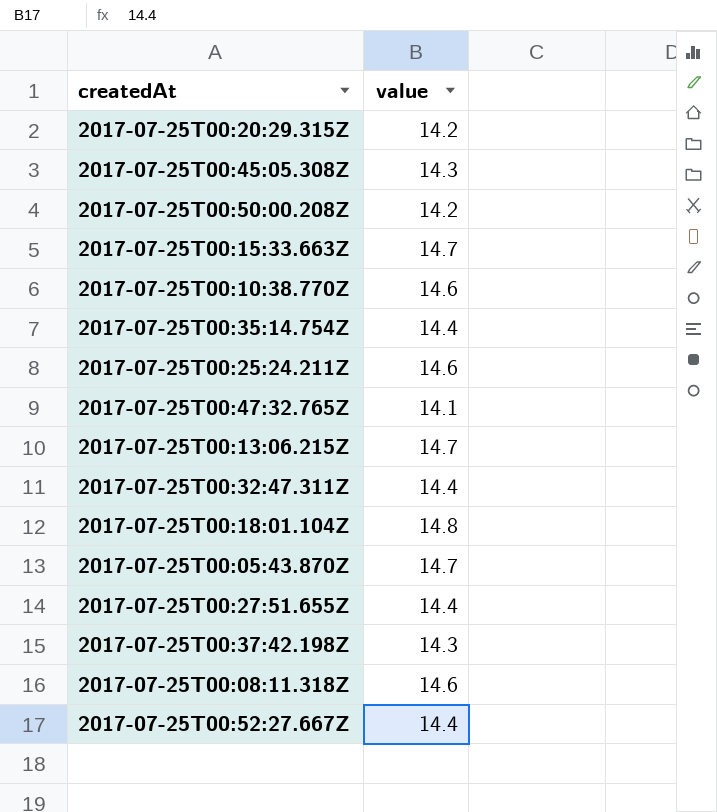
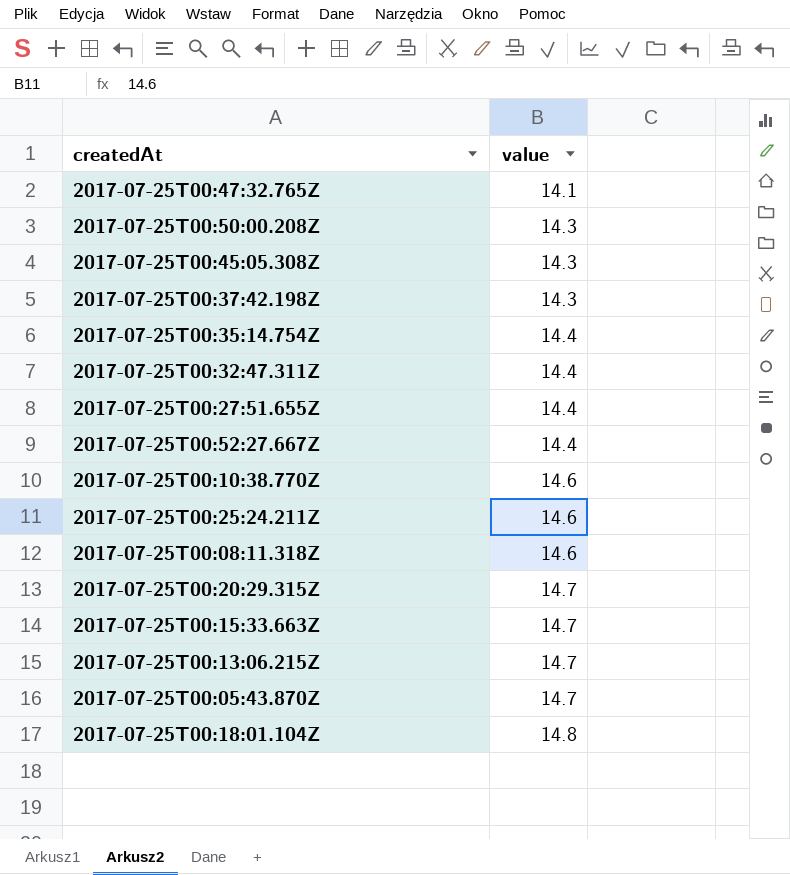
row order: none -> value ascending
2017-07-25T00:50:00.208Z | value: 14.2 -> 14.3
2017-07-25T00:20:29.315Z | value: 14.2 -> 14.7

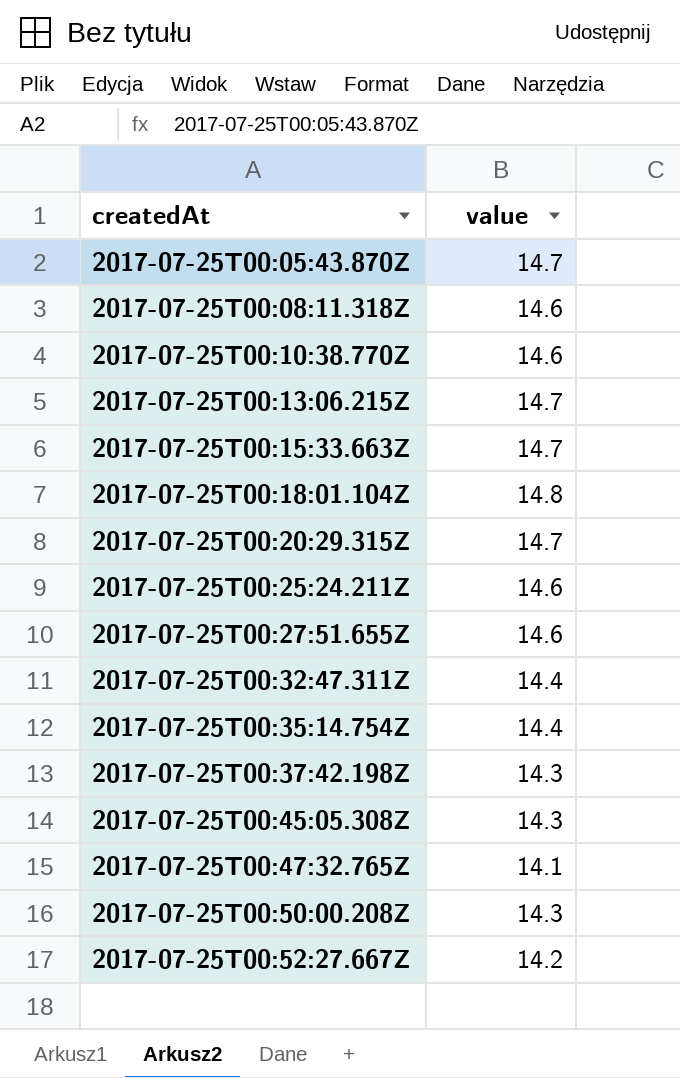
row order: value ascending -> createdAt ascending
2017-07-25T00:27:51.655Z | value: 14.4 -> 14.6
2017-07-25T00:52:27.667Z | value: 14.4 -> 14.2

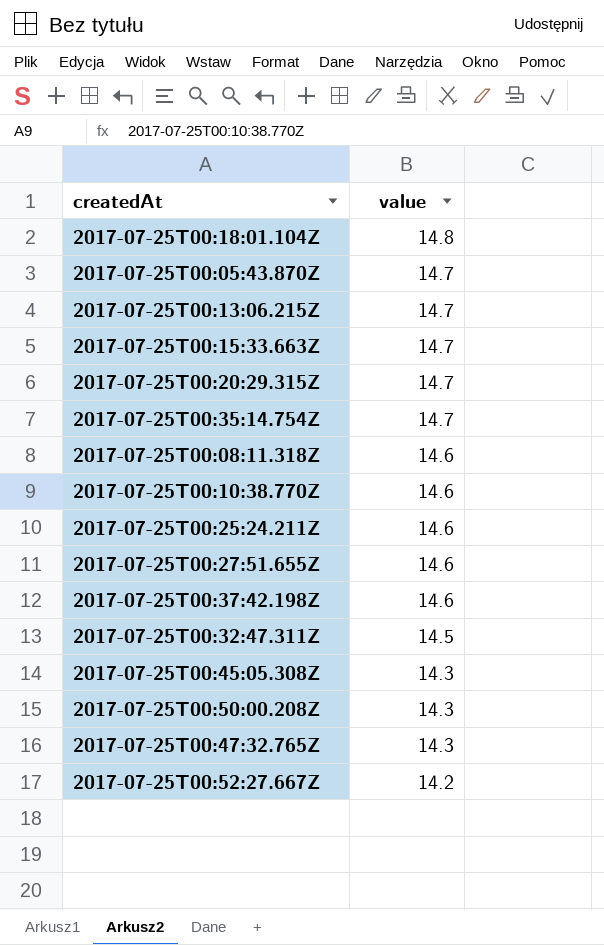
row order: createdAt ascending -> value descending
2017-07-25T00:35:14.754Z | value: 14.4 -> 14.7
2017-07-25T00:37:42.198Z | value: 14.3 -> 14.6
2017-07-25T00:32:47.311Z | value: 14.4 -> 14.5
2017-07-25T00:47:32.765Z | value: 14.1 -> 14.3

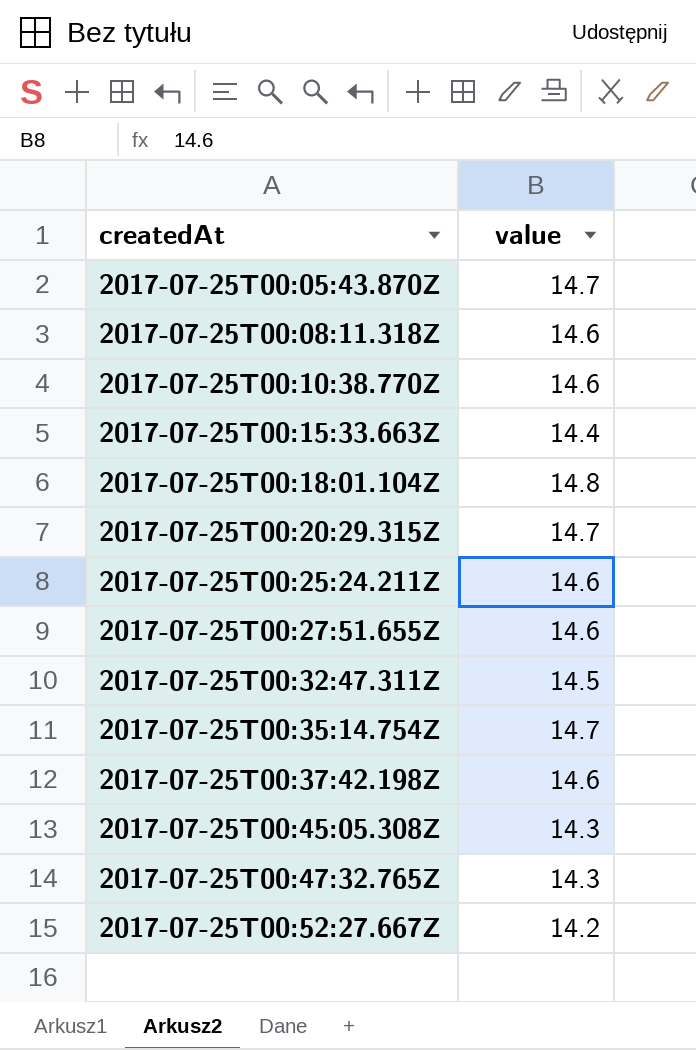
row order: value descending -> createdAt ascending
row 2017-07-25T00:13:06.215Z: 14.7 -> none
row 2017-07-25T00:50:00.208Z: 14.3 -> none
2017-07-25T00:15:33.663Z | value: 14.7 -> 14.4

